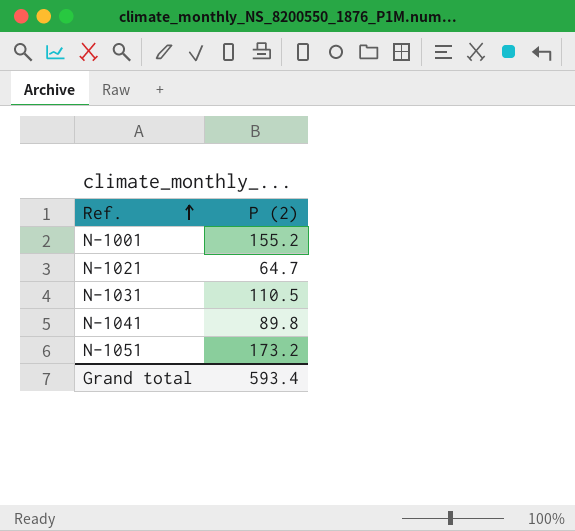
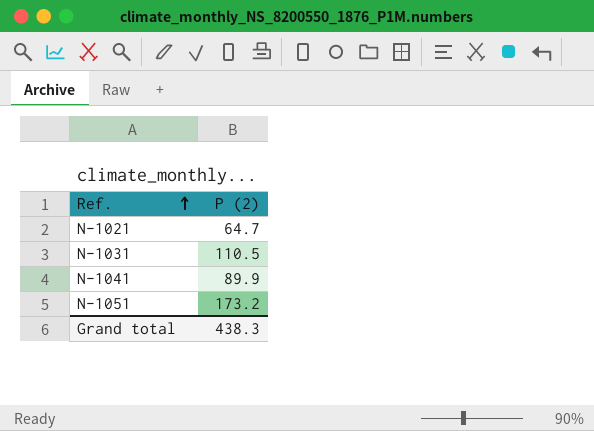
row N-1001: 155.2 -> none
N-1041 | P (2): 89.8 -> 89.9
Grand total | P (2): 593.4 -> 438.3

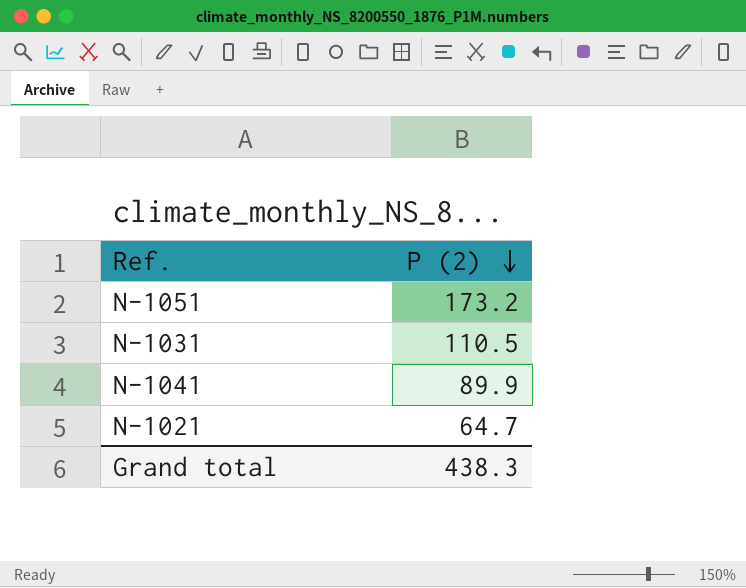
row order: Ref. ascending -> P (2) descending

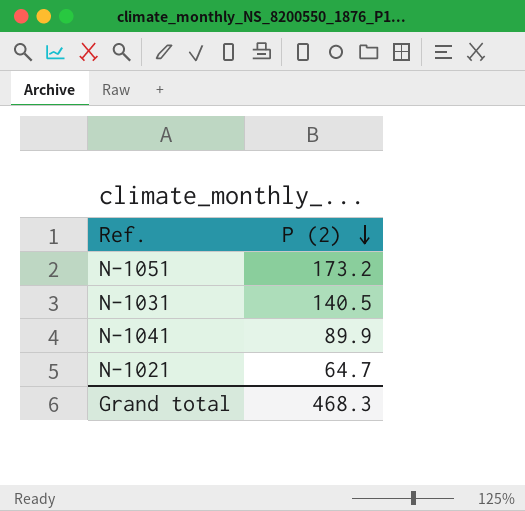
N-1031 | P (2): 110.5 -> 140.5
Grand total | P (2): 438.3 -> 468.3

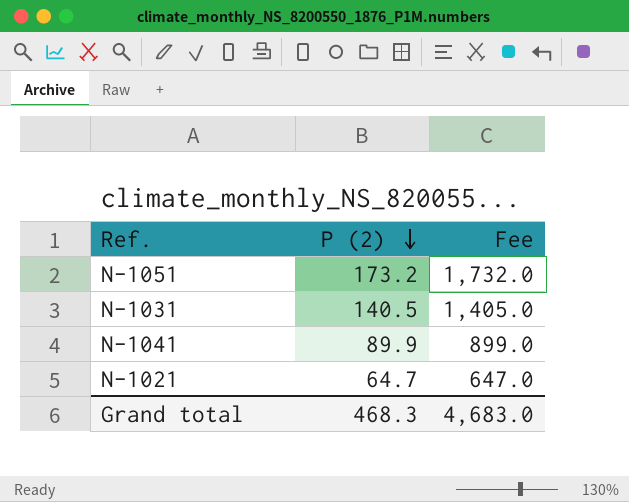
column Fee | formula: none -> [P (2)] * 10

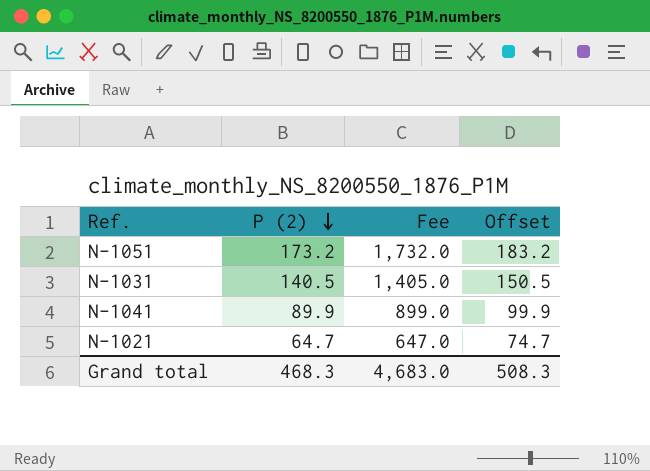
column Offset | formula: none -> [P (2)] + 10

